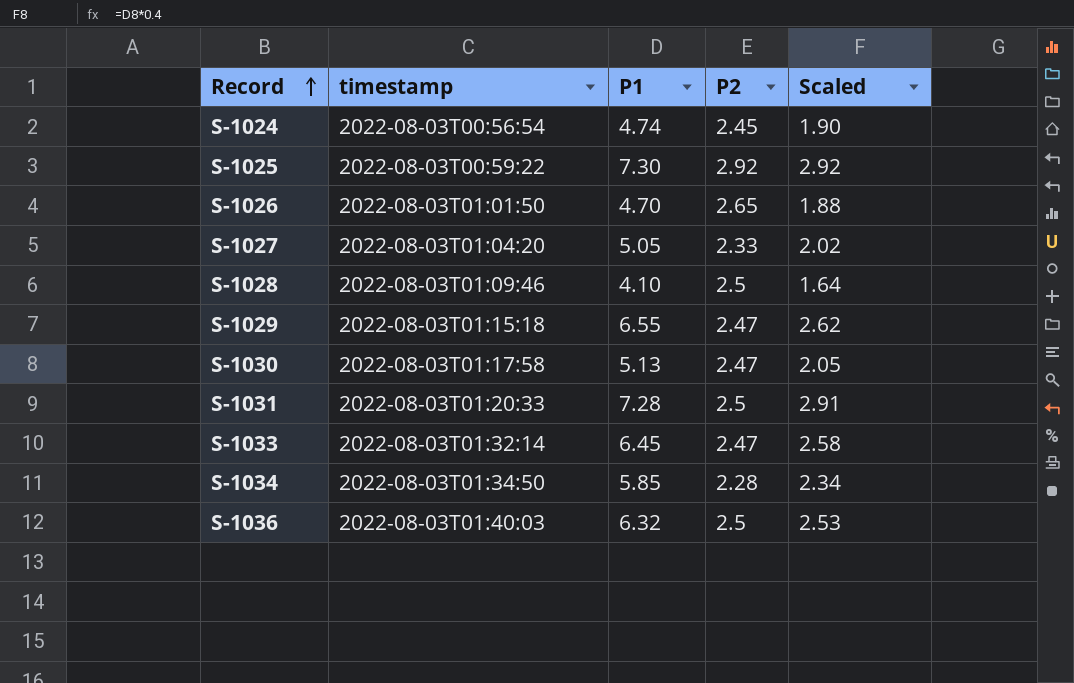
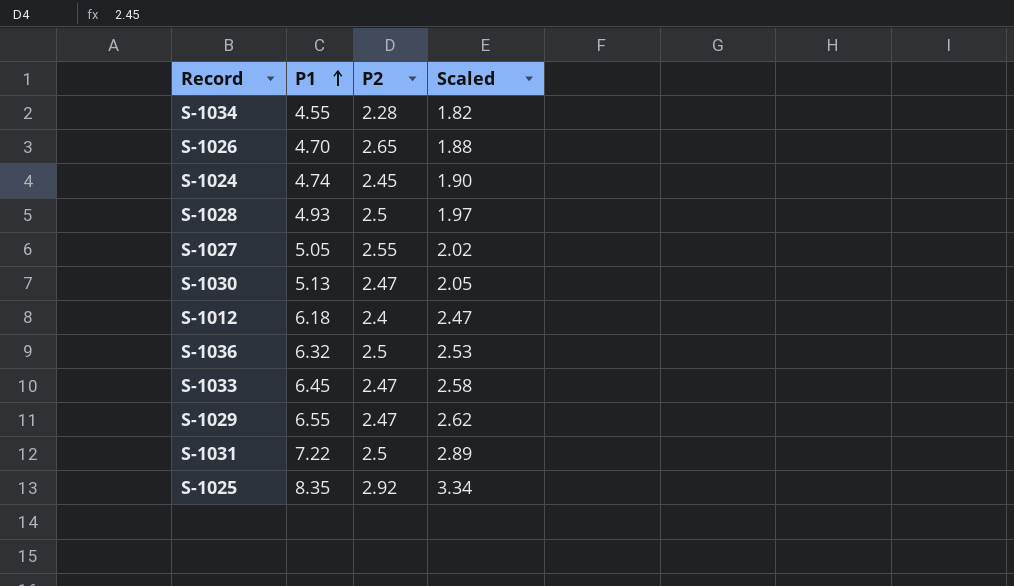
row order: Record ascending -> P1 ascending
column timestamp | position: 2 -> none
S-1034 | P1: 5.85 -> 4.55
S-1034 | Scaled: 2.34 -> 1.82
S-1028 | P1: 4.10 -> 4.93
S-1028 | Scaled: 1.64 -> 1.97
S-1027 | P2: 2.33 -> 2.55
row S-1012: none -> 6.18 | 2.4 | 2.47
S-1031 | P1: 7.28 -> 7.22
S-1031 | Scaled: 2.91 -> 2.89
S-1025 | P1: 7.30 -> 8.35
S-1025 | Scaled: 2.92 -> 3.34

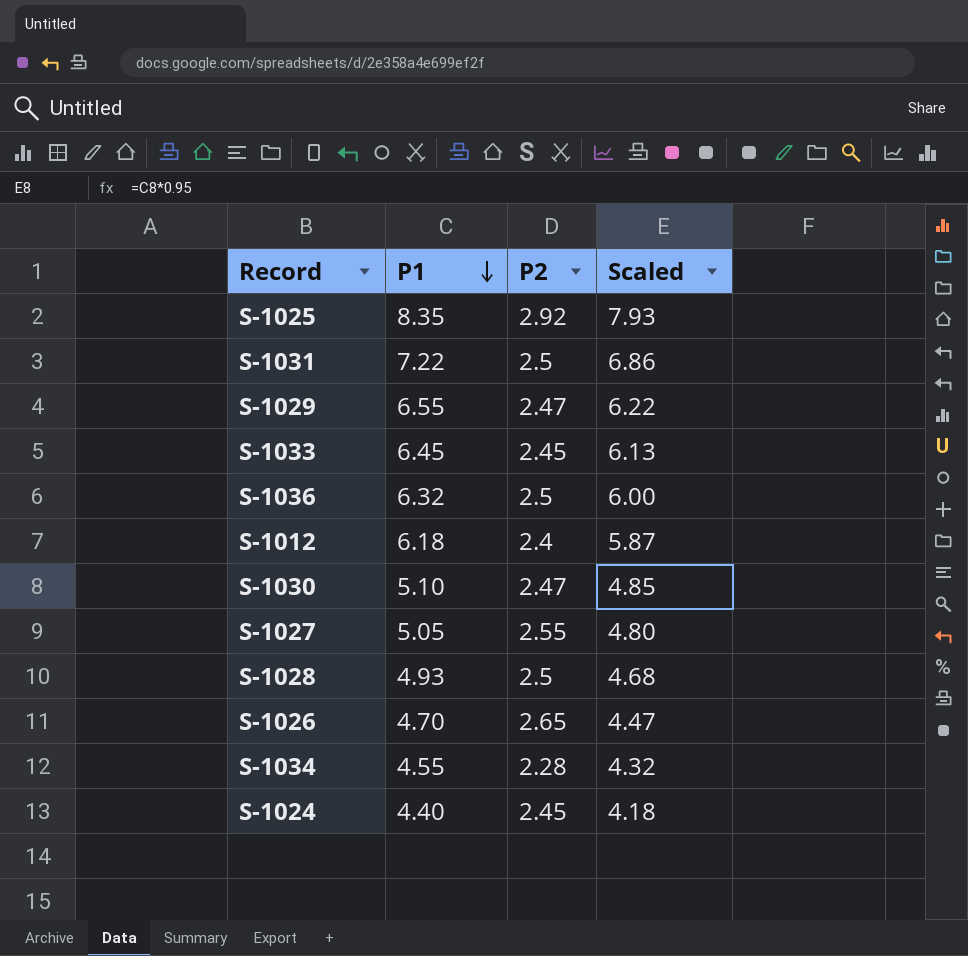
row order: P1 ascending -> P1 descending
column Scaled | formula: [P1] * 0.4 -> [P1] * 0.95
S-1033 | P2: 2.47 -> 2.45
S-1030 | P1: 5.13 -> 5.10
S-1024 | P1: 4.74 -> 4.40

